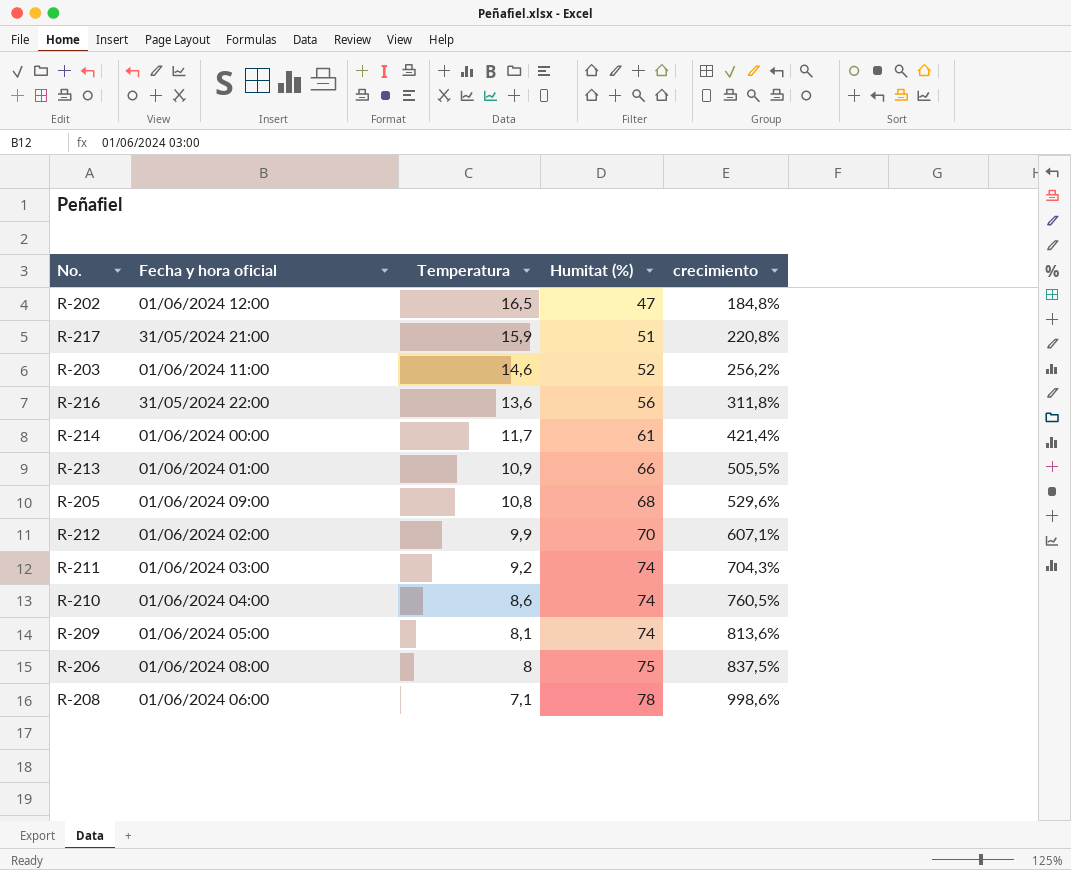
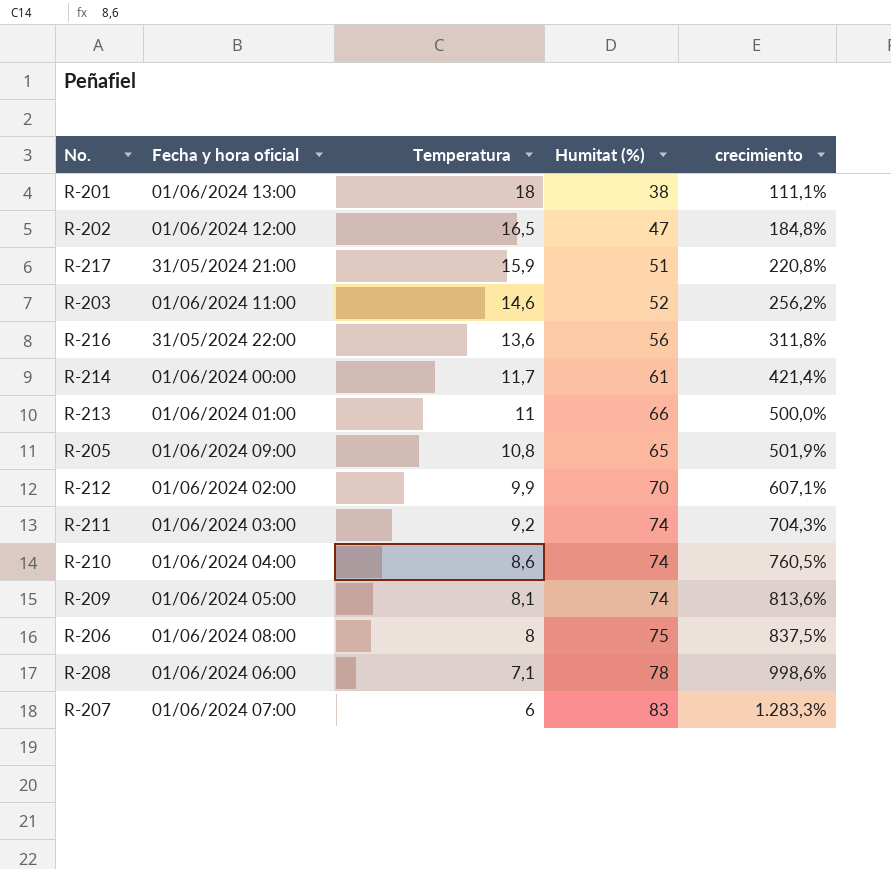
row R-201: none -> 01/06/2024 13:00 | 18 | 38 | 111,1%
R-213 | Temperatura: 10,9 -> 11
R-213 | crecimiento: 505,5% -> 500,0%
R-205 | Humitat (%): 68 -> 65
R-205 | crecimiento: 529,6% -> 501,9%
row R-207: none -> 01/06/2024 07:00 | 6 | 83 | 1.283,3%

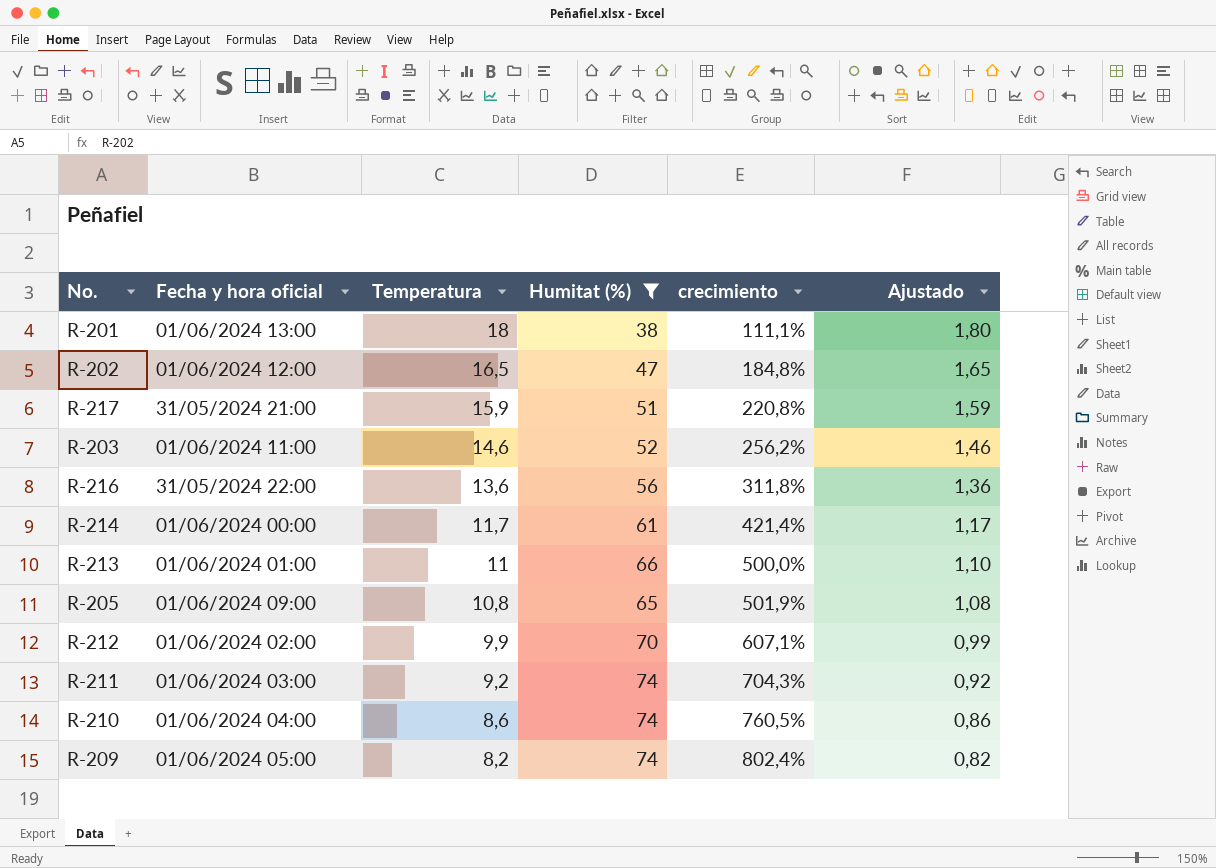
filter: none -> Humitat (%) <= 74
column Ajustado | formula: none -> [Temperatura] * 0,1
R-209 | Temperatura: 8,1 -> 8,2
R-209 | crecimiento: 813,6% -> 802,4%

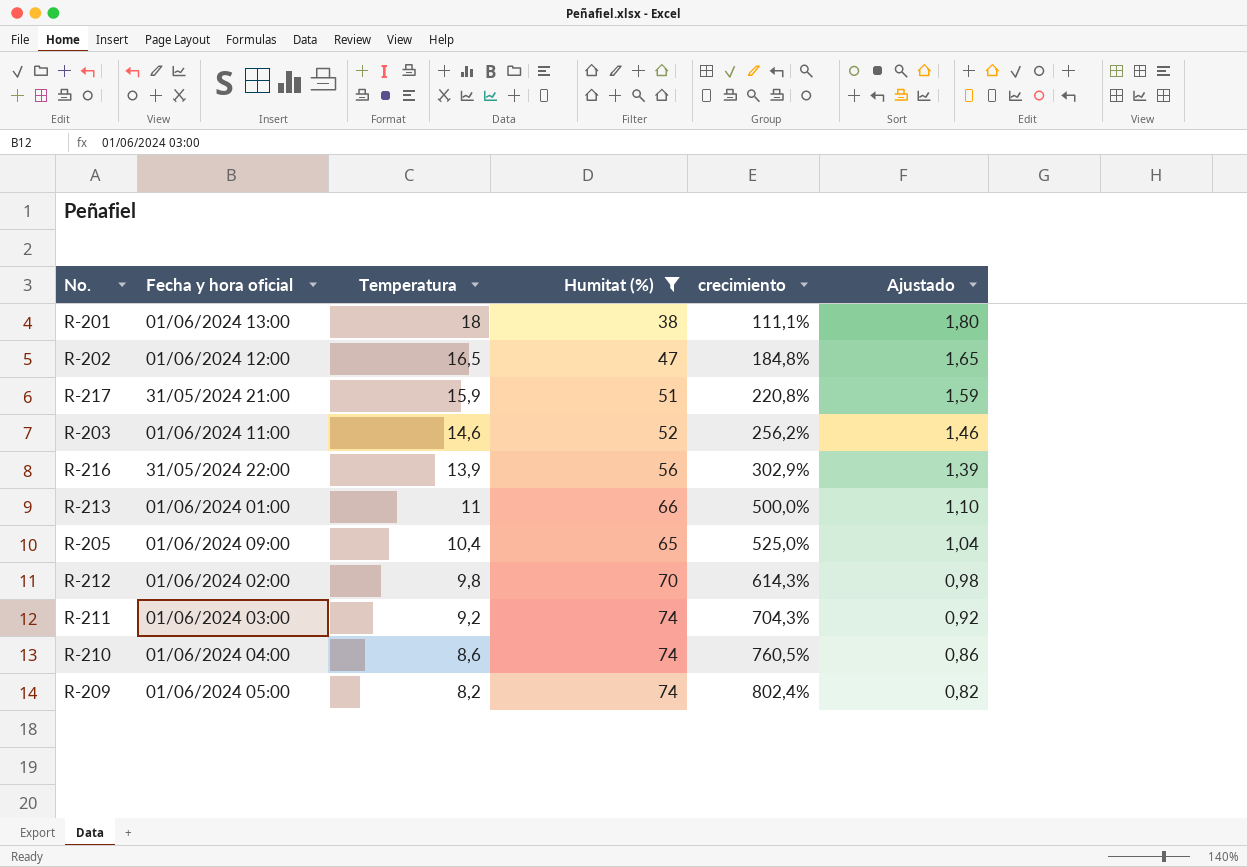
row R-214: 01/06/2024 00:00 | 11,7 | 61 | 421,4% | 1,17 -> none
R-216 | Temperatura: 13,6 -> 13,9
R-216 | crecimiento: 311,8% -> 302,9%
R-216 | Ajustado: 1,36 -> 1,39
R-205 | Temperatura: 10,8 -> 10,4
R-205 | crecimiento: 501,9% -> 525,0%
R-205 | Ajustado: 1,08 -> 1,04
R-212 | Temperatura: 9,9 -> 9,8
R-212 | crecimiento: 607,1% -> 614,3%
R-212 | Ajustado: 0,99 -> 0,98

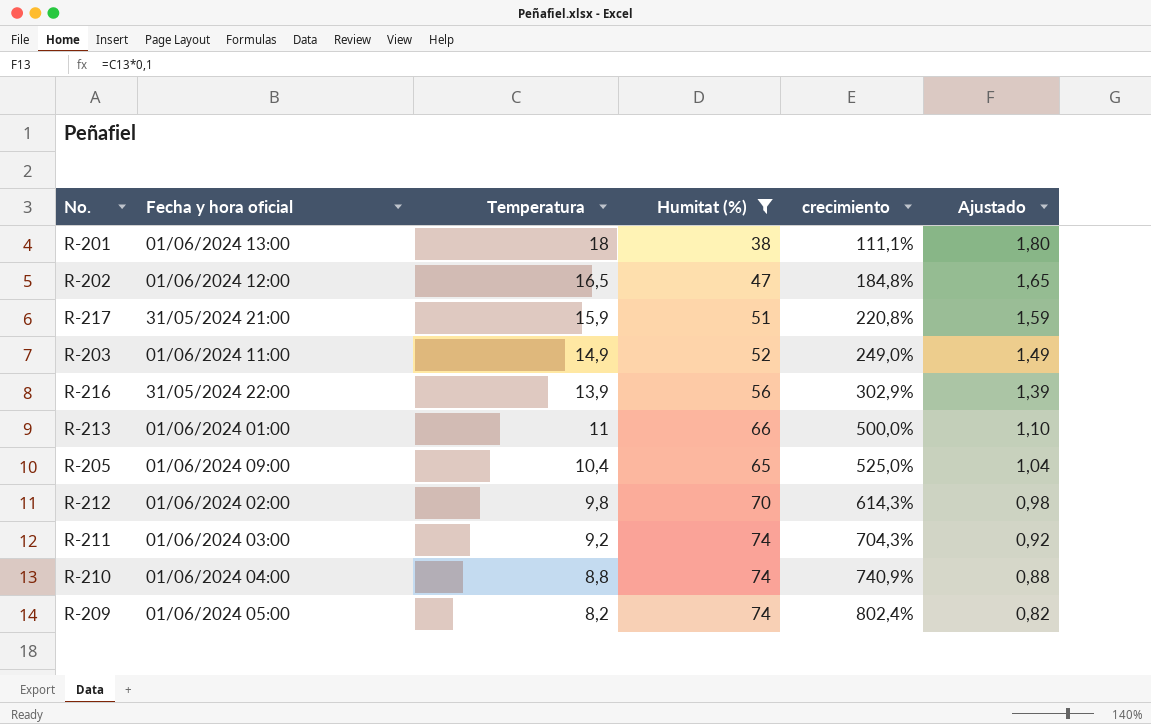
R-203 | Temperatura: 14,6 -> 14,9
R-203 | crecimiento: 256,2% -> 249,0%
R-203 | Ajustado: 1,46 -> 1,49
R-210 | Temperatura: 8,6 -> 8,8
R-210 | crecimiento: 760,5% -> 740,9%
R-210 | Ajustado: 0,86 -> 0,88

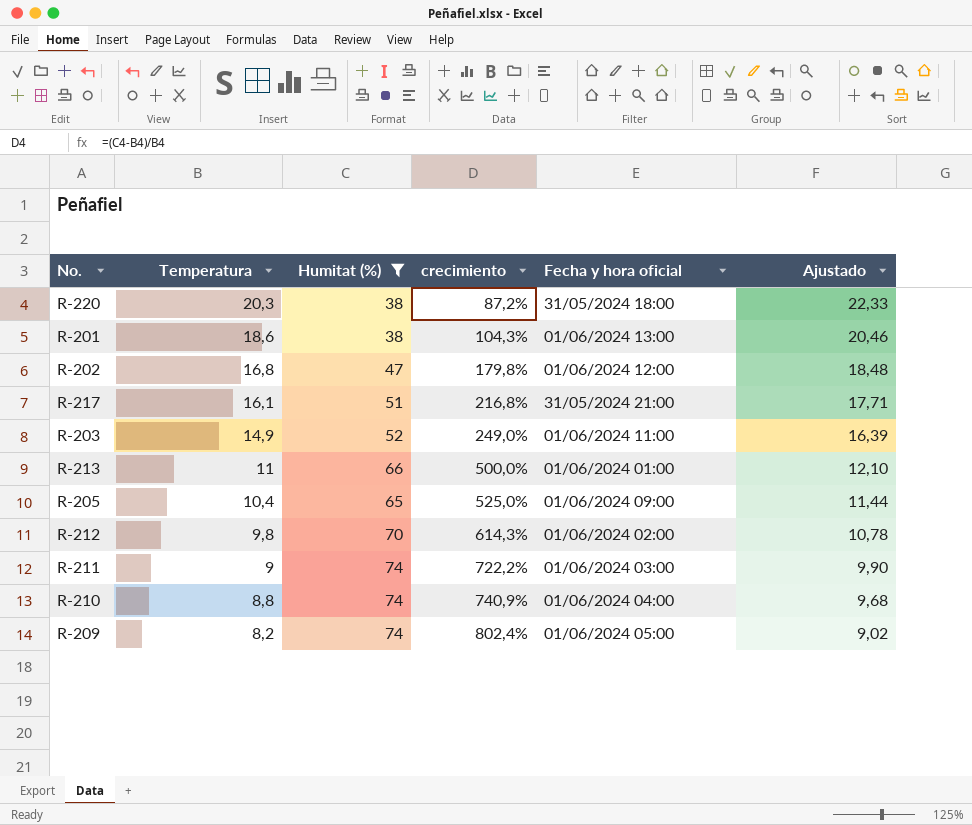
column Fecha y hora oficial | position: 2 -> 5
column Ajustado | formula: [Temperatura] * 0,1 -> [Temperatura] * 1,1
row R-216: 31/05/2024 22:00 | 13,9 | 56 | 302,9% | 1,39 -> none
row R-220: none -> 20,3 | 38 | 87,2% | 31/05/2024 18:00 | 22,33
R-201 | Temperatura: 18 -> 18,6
R-201 | crecimiento: 111,1% -> 104,3%
R-202 | Temperatura: 16,5 -> 16,8
R-202 | crecimiento: 184,8% -> 179,8%
R-217 | Temperatura: 15,9 -> 16,1
R-217 | crecimiento: 220,8% -> 216,8%
R-211 | Temperatura: 9,2 -> 9
R-211 | crecimiento: 704,3% -> 722,2%

